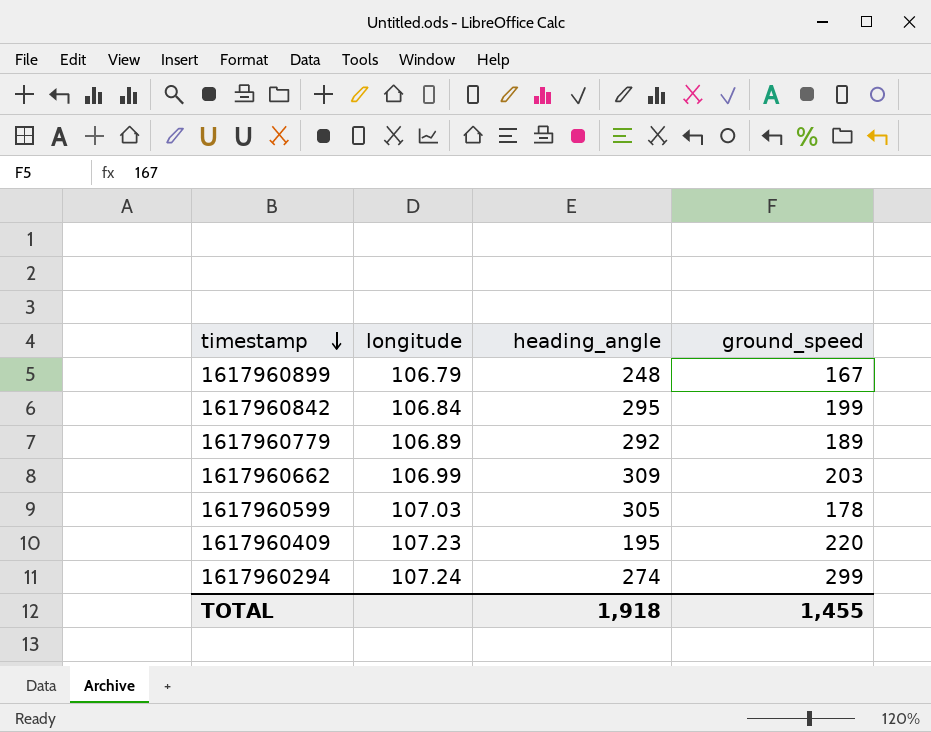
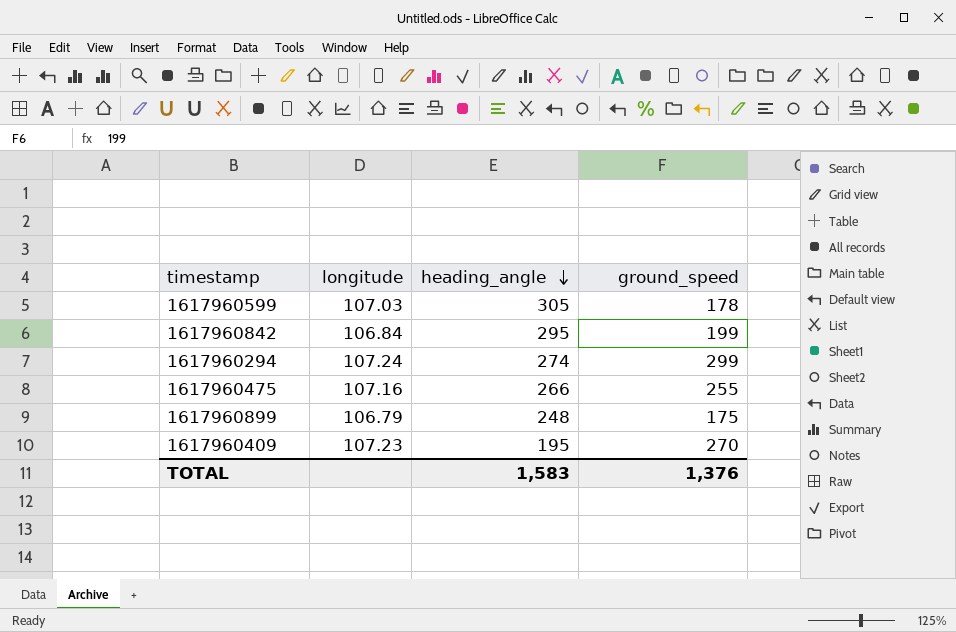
row order: timestamp descending -> heading_angle descending
row 1617960779: 106.89 | 292 | 189 -> none
row 1617960662: 106.99 | 309 | 203 -> none
row 1617960475: none -> 107.16 | 266 | 255
1617960899 | ground_speed: 167 -> 175
1617960409 | ground_speed: 220 -> 270
TOTAL | heading_angle: 1,918 -> 1,583
TOTAL | ground_speed: 1,455 -> 1,376

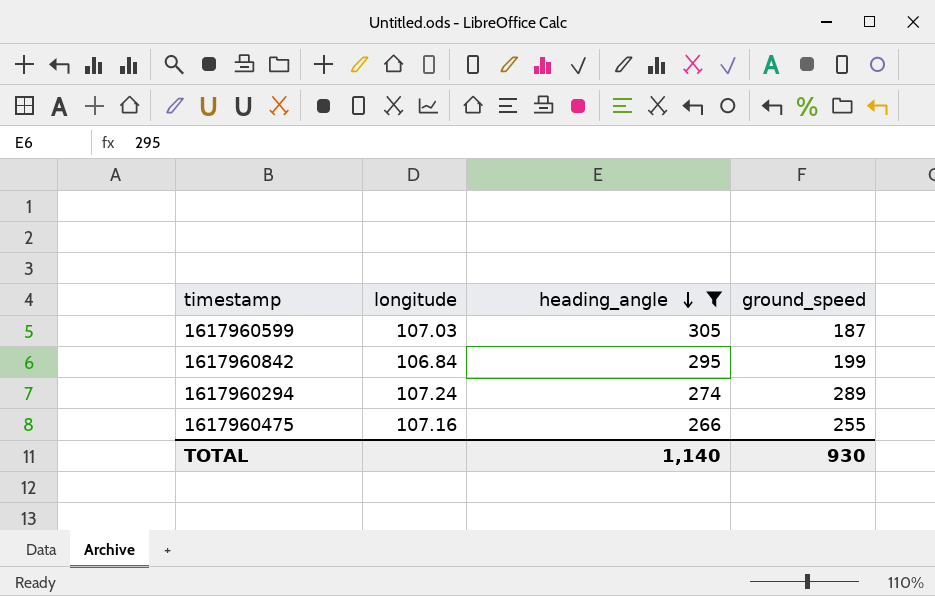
filter: none -> heading_angle >= 266
1617960599 | ground_speed: 178 -> 187
1617960294 | ground_speed: 299 -> 289
TOTAL | heading_angle: 1,583 -> 1,140
TOTAL | ground_speed: 1,376 -> 930

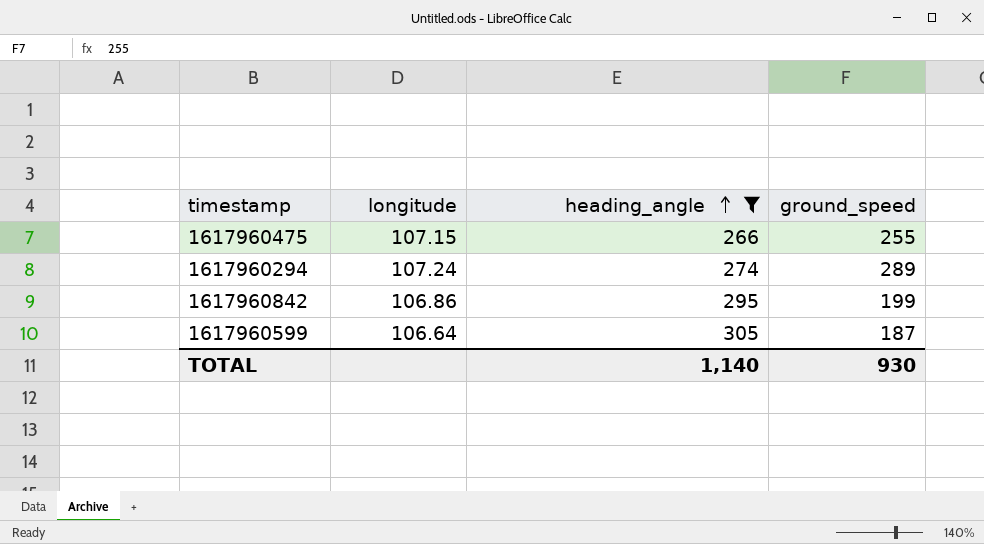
row order: heading_angle descending -> heading_angle ascending
1617960475 | longitude: 107.16 -> 107.15
1617960842 | longitude: 106.84 -> 106.86
1617960599 | longitude: 107.03 -> 106.64

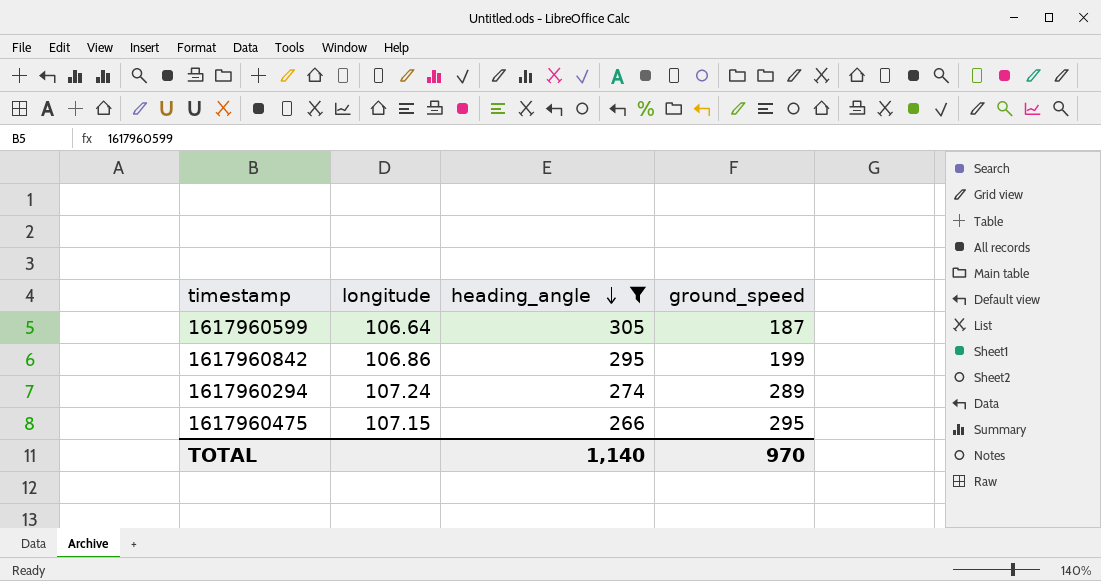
row order: heading_angle ascending -> heading_angle descending
1617960475 | ground_speed: 255 -> 295
TOTAL | ground_speed: 930 -> 970

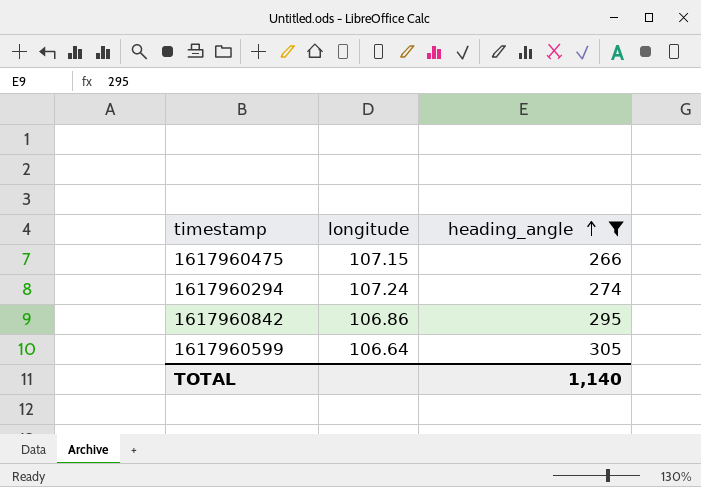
row order: heading_angle descending -> heading_angle ascending
column ground_speed | position: 4 -> none

